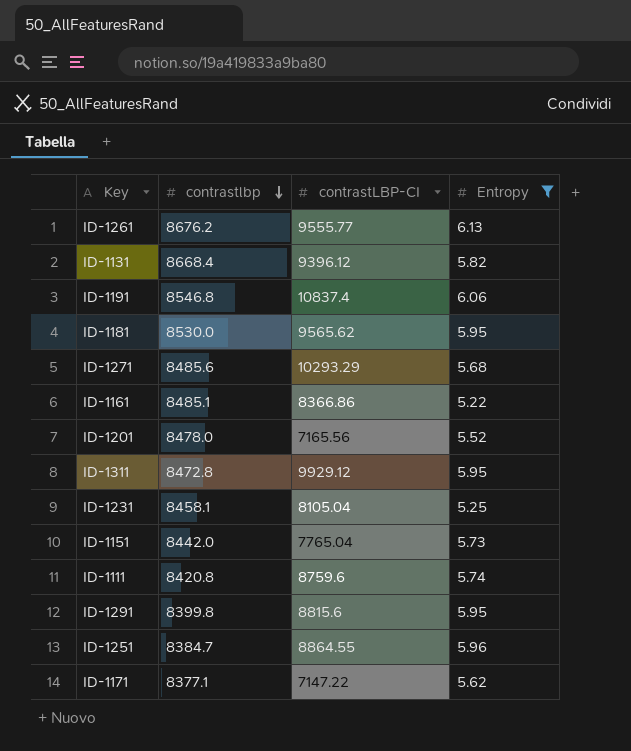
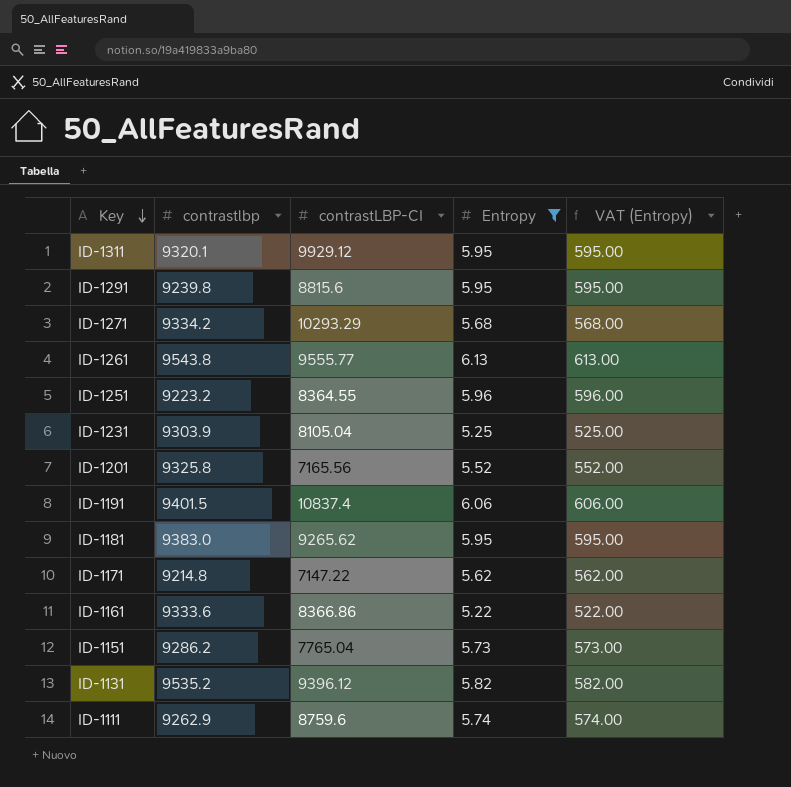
row order: contrastlbp descending -> Key descending
column VAT (Entropy) | formula: none -> [Entropy] * 100
ID-1311 | contrastlbp: 8472.8 -> 9320.1
ID-1291 | contrastlbp: 8399.8 -> 9239.8
ID-1271 | contrastlbp: 8485.6 -> 9334.2
ID-1261 | contrastlbp: 8676.2 -> 9543.8
ID-1251 | contrastlbp: 8384.7 -> 9223.2
ID-1251 | contrastLBP-CI: 8864.55 -> 8364.55
ID-1231 | contrastlbp: 8458.1 -> 9303.9
ID-1201 | contrastlbp: 8478.0 -> 9325.8
ID-1191 | contrastlbp: 8546.8 -> 9401.5
ID-1181 | contrastlbp: 8530.0 -> 9383.0
ID-1181 | contrastLBP-CI: 9565.62 -> 9265.62
ID-1171 | contrastlbp: 8377.1 -> 9214.8
ID-1161 | contrastlbp: 8485.1 -> 9333.6
ID-1151 | contrastlbp: 8442.0 -> 9286.2
ID-1131 | contrastlbp: 8668.4 -> 9535.2
ID-1111 | contrastlbp: 8420.8 -> 9262.9

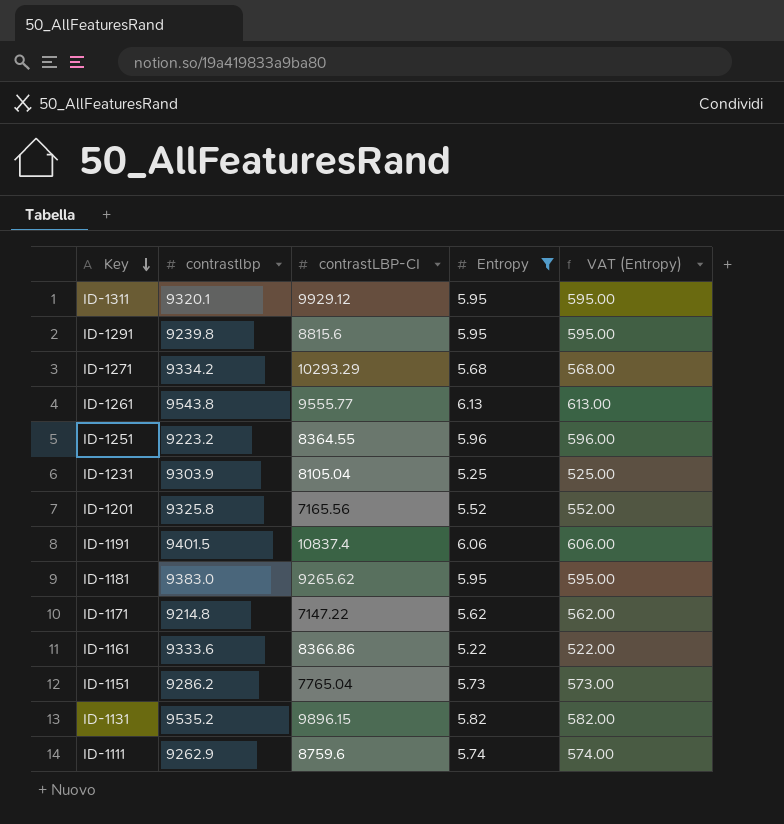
ID-1131 | contrastLBP-CI: 9396.12 -> 9896.15

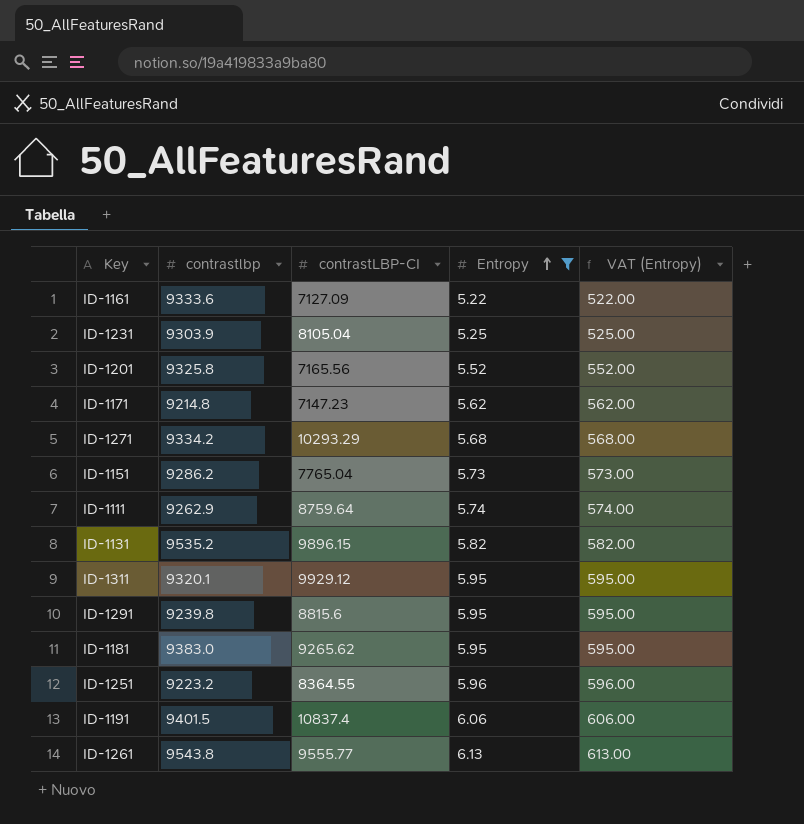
row order: Key descending -> Entropy ascending
ID-1161 | contrastLBP-CI: 8366.86 -> 7127.09
ID-1171 | contrastLBP-CI: 7147.22 -> 7147.23
ID-1111 | contrastLBP-CI: 8759.6 -> 8759.64

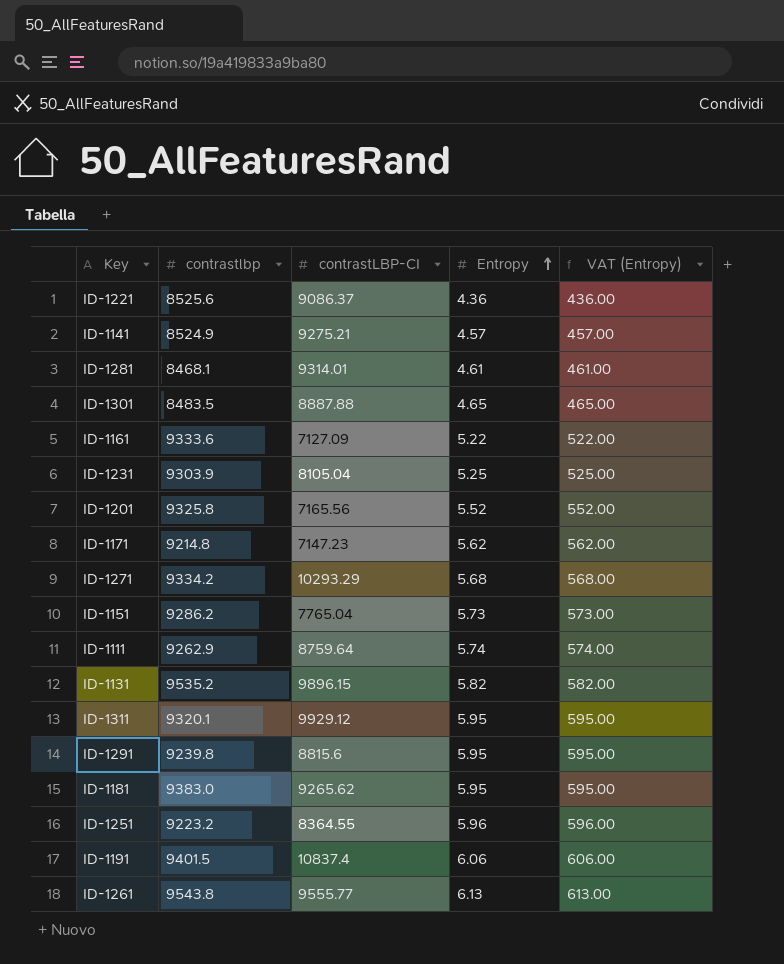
filter: Entropy >= 5.22 -> none

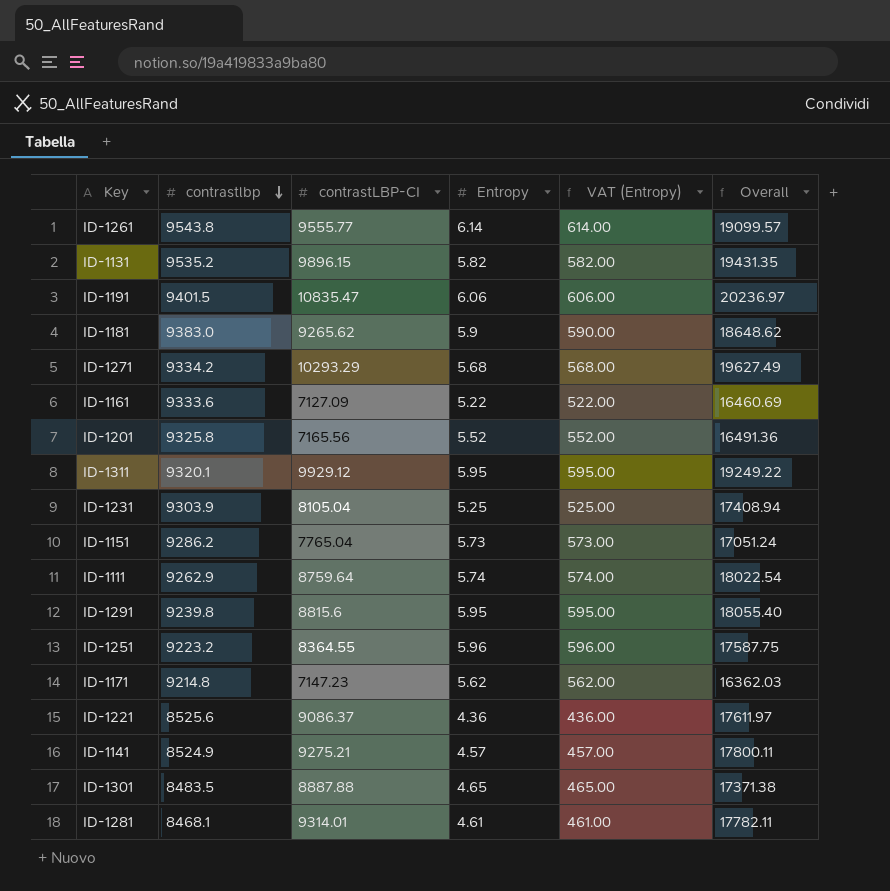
row order: Entropy ascending -> contrastlbp descending
column Overall | formula: none -> [contrastlbp] + [contrastLBP-CI]
ID-1261 | Entropy: 6.13 -> 6.14
ID-1261 | VAT (Entropy): 613.00 -> 614.00
ID-1191 | contrastLBP-CI: 10837.4 -> 10835.47
ID-1181 | Entropy: 5.95 -> 5.9
ID-1181 | VAT (Entropy): 595.00 -> 590.00

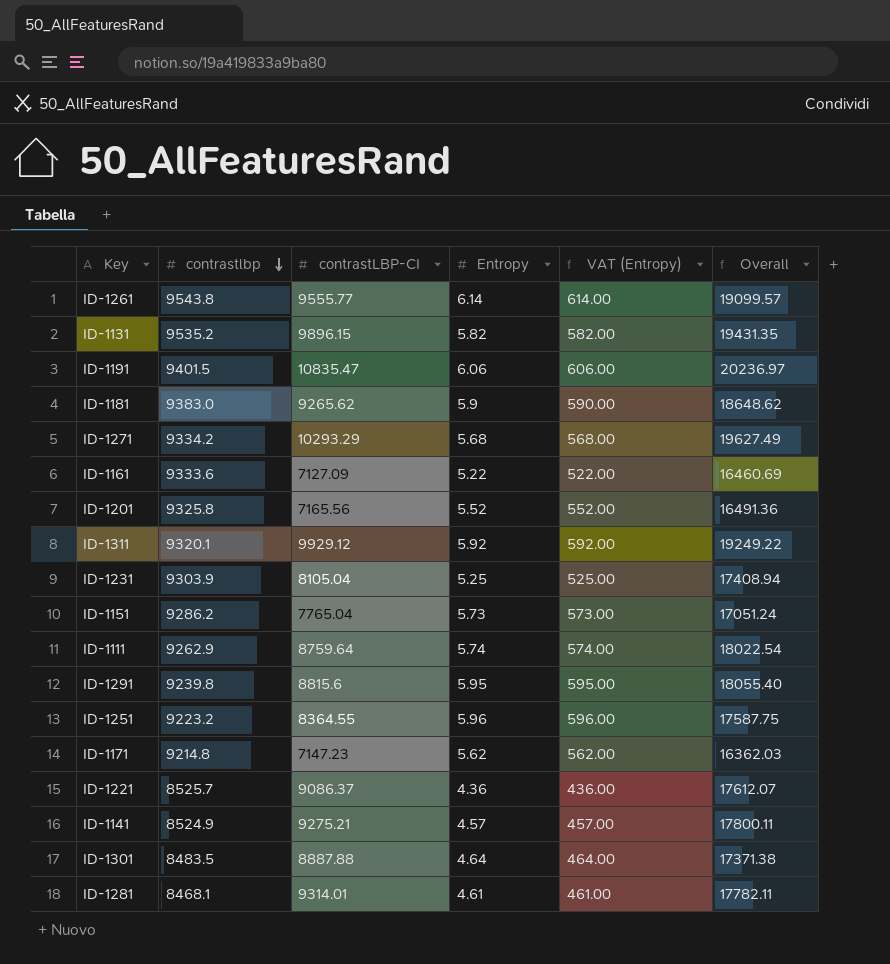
ID-1311 | Entropy: 5.95 -> 5.92
ID-1311 | VAT (Entropy): 595.00 -> 592.00
ID-1221 | contrastlbp: 8525.6 -> 8525.7
ID-1221 | Overall: 17611.97 -> 17612.07
ID-1301 | Entropy: 4.65 -> 4.64
ID-1301 | VAT (Entropy): 465.00 -> 464.00

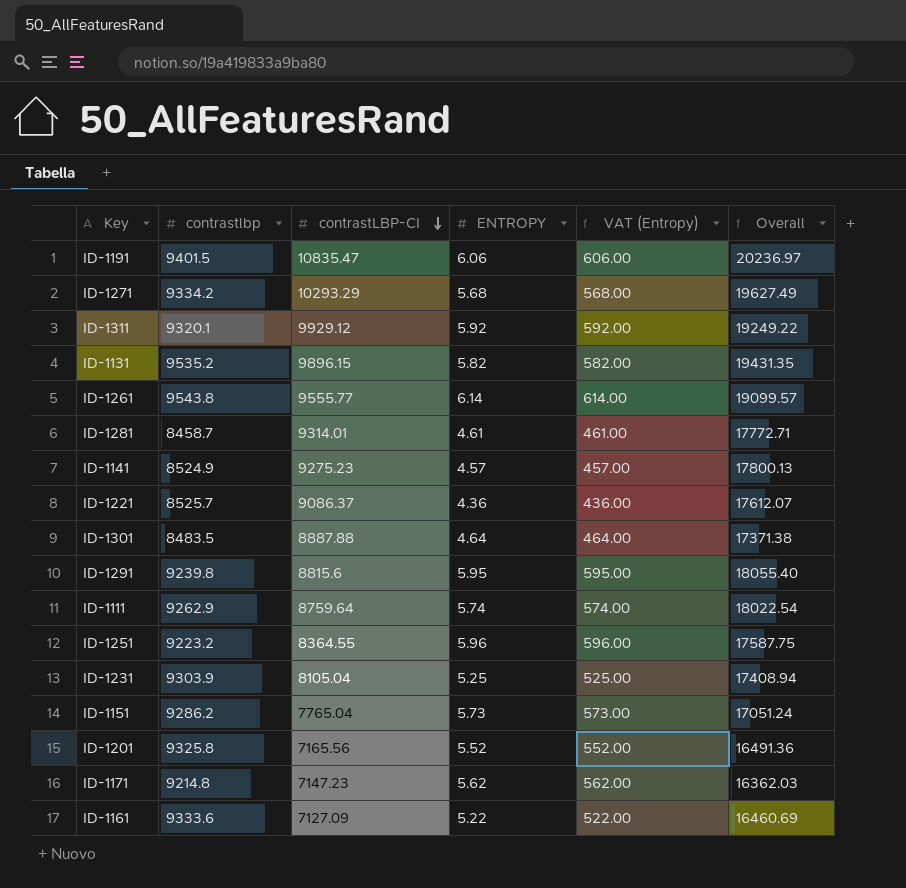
row order: contrastlbp descending -> contrastLBP-CI descending
column name: Entropy -> ENTROPY
row ID-1181: 9383.0 | 9265.62 | 5.9 | 590.00 | 18648.62 -> none
ID-1281 | contrastlbp: 8468.1 -> 8458.7
ID-1281 | Overall: 17782.11 -> 17772.71
ID-1141 | contrastLBP-CI: 9275.21 -> 9275.23
ID-1141 | Overall: 17800.11 -> 17800.13

